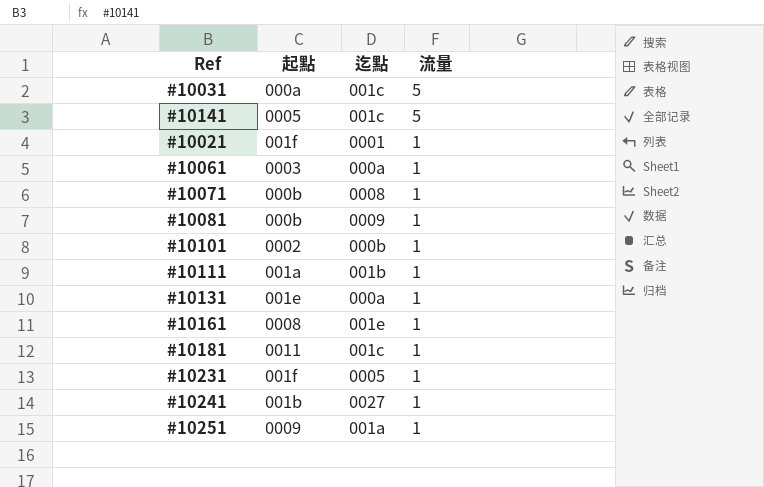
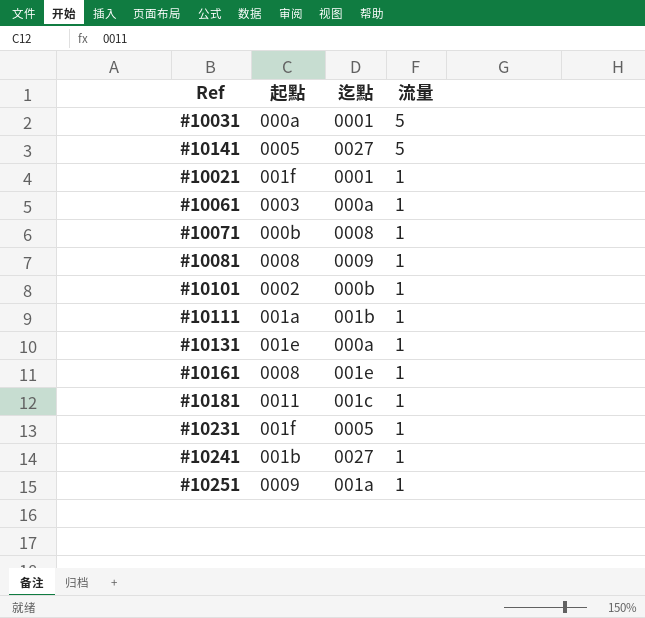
#10031 | 迄點: 001c -> 0001
#10141 | 迄點: 001c -> 0027
#10081 | 起點: 000b -> 0008

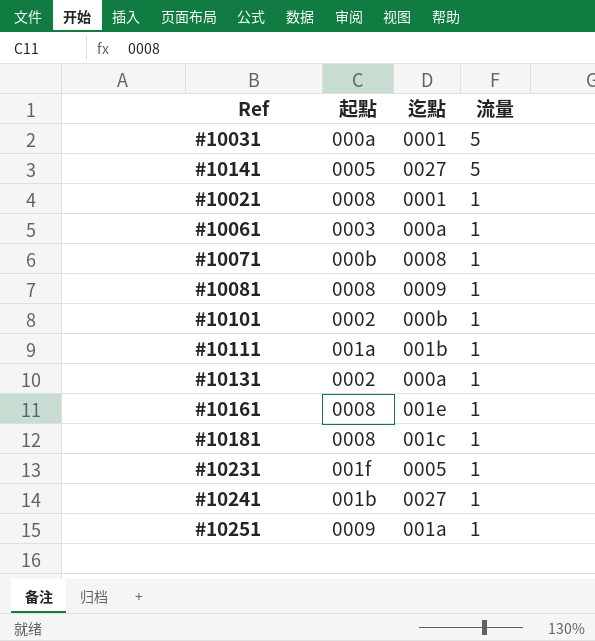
#10021 | 起點: 001f -> 0008
#10131 | 起點: 001e -> 0002
#10181 | 起點: 0011 -> 0008

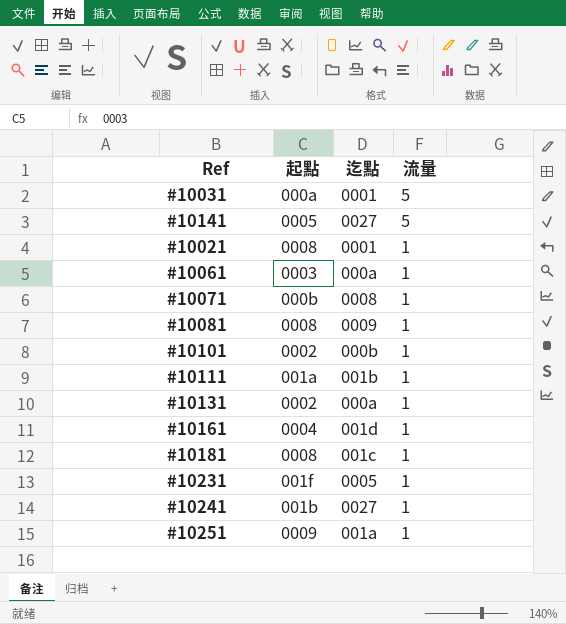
#10161 | 起點: 0008 -> 0004
#10161 | 迄點: 001e -> 001d

